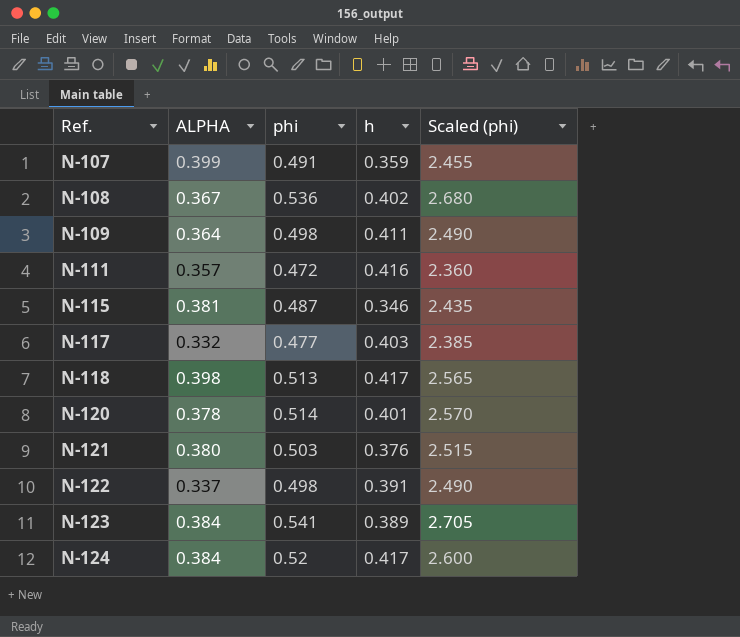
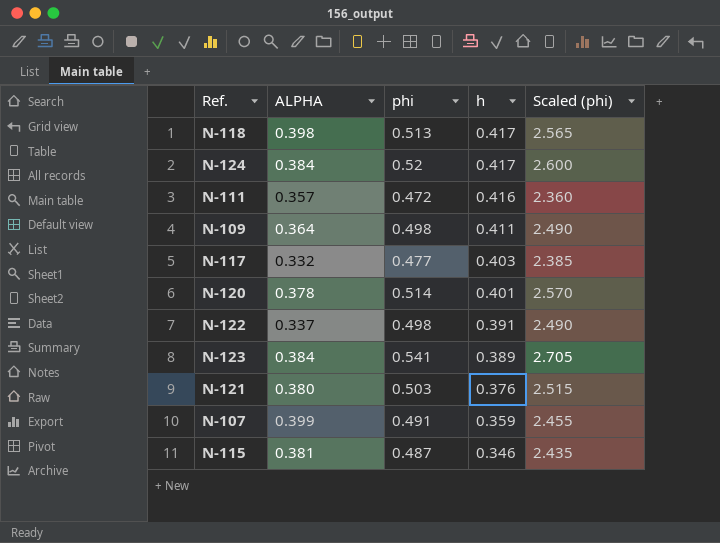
row order: Ref. ascending -> h descending
row N-108: 0.367 | 0.536 | 0.402 | 2.680 -> none

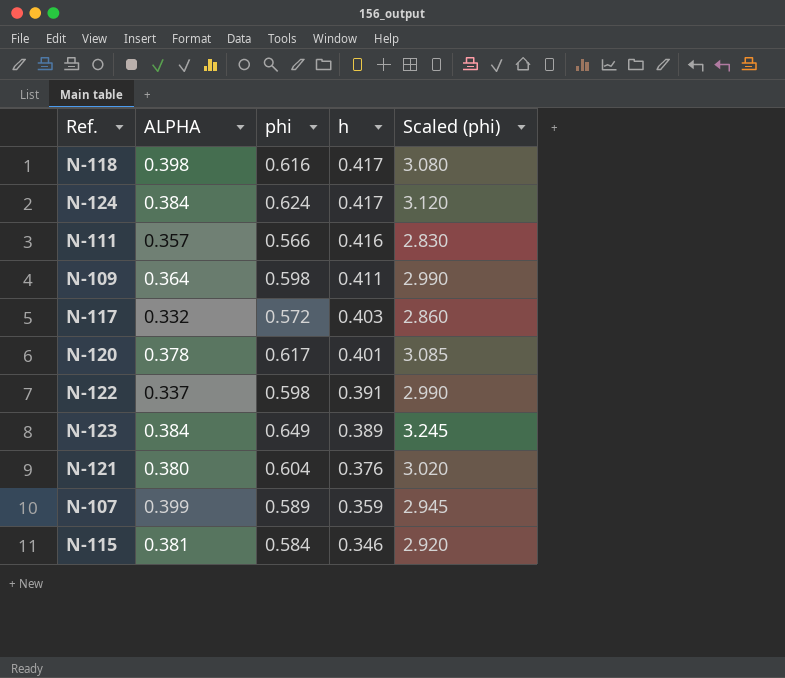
N-118 | phi: 0.513 -> 0.616
N-118 | Scaled (phi): 2.565 -> 3.080
N-124 | phi: 0.52 -> 0.624
N-124 | Scaled (phi): 2.600 -> 3.120
N-111 | phi: 0.472 -> 0.566
N-111 | Scaled (phi): 2.360 -> 2.830
N-109 | phi: 0.498 -> 0.598
N-109 | Scaled (phi): 2.490 -> 2.990
N-117 | phi: 0.477 -> 0.572
N-117 | Scaled (phi): 2.385 -> 2.860
N-120 | phi: 0.514 -> 0.617
N-120 | Scaled (phi): 2.570 -> 3.085
N-122 | phi: 0.498 -> 0.598
N-122 | Scaled (phi): 2.490 -> 2.990
N-123 | phi: 0.541 -> 0.649
N-123 | Scaled (phi): 2.705 -> 3.245
N-121 | phi: 0.503 -> 0.604
N-121 | Scaled (phi): 2.515 -> 3.020
N-107 | phi: 0.491 -> 0.589
N-107 | Scaled (phi): 2.455 -> 2.945
N-115 | phi: 0.487 -> 0.584
N-115 | Scaled (phi): 2.435 -> 2.920

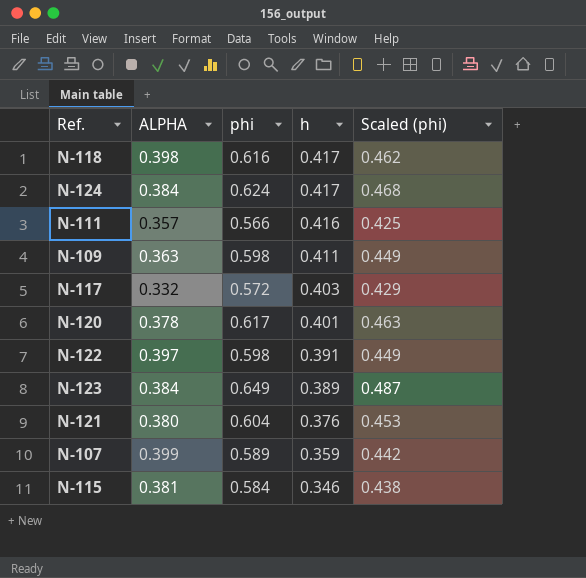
column Scaled (phi) | formula: [phi] * 5 -> [phi] * 0.75
N-109 | ALPHA: 0.364 -> 0.363
N-122 | ALPHA: 0.337 -> 0.397

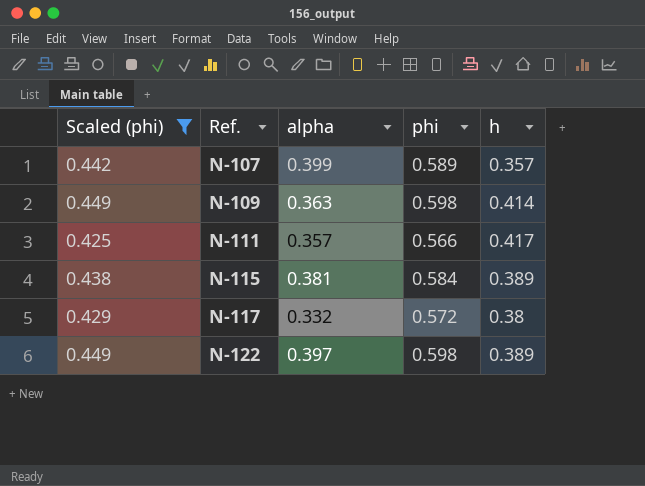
filter: none -> Scaled (phi) <= 0.449
row order: h descending -> Ref. ascending
column Scaled (phi) | position: 5 -> 1
column name: ALPHA -> alpha
N-107 | h: 0.359 -> 0.357
N-109 | h: 0.411 -> 0.414
N-111 | h: 0.416 -> 0.417
N-115 | h: 0.346 -> 0.389
N-117 | h: 0.403 -> 0.38
N-122 | h: 0.391 -> 0.389

